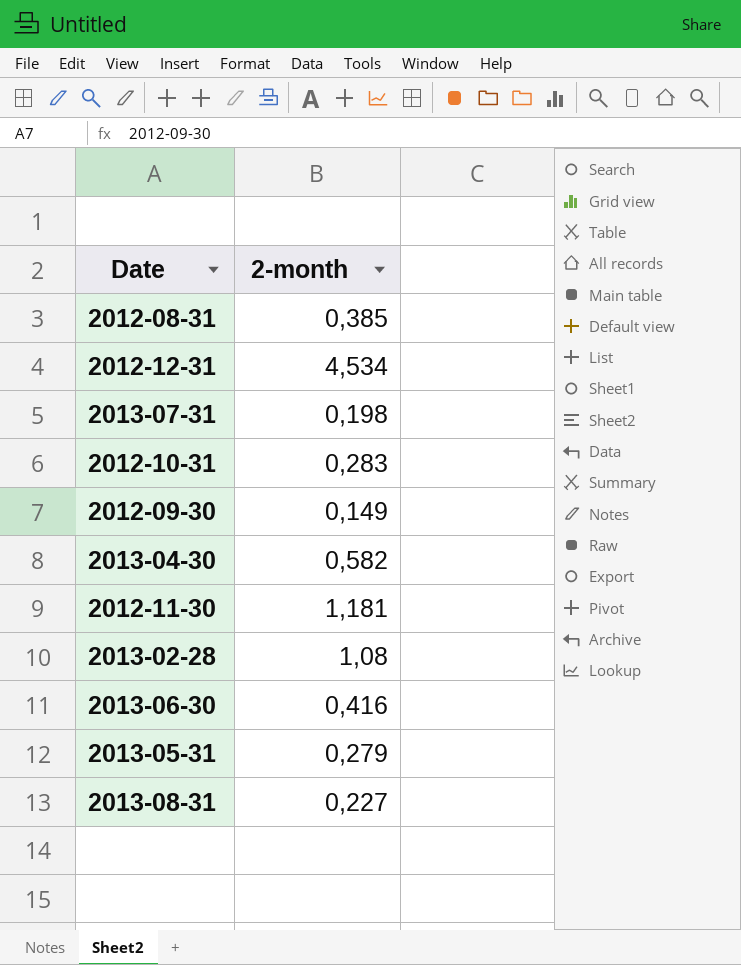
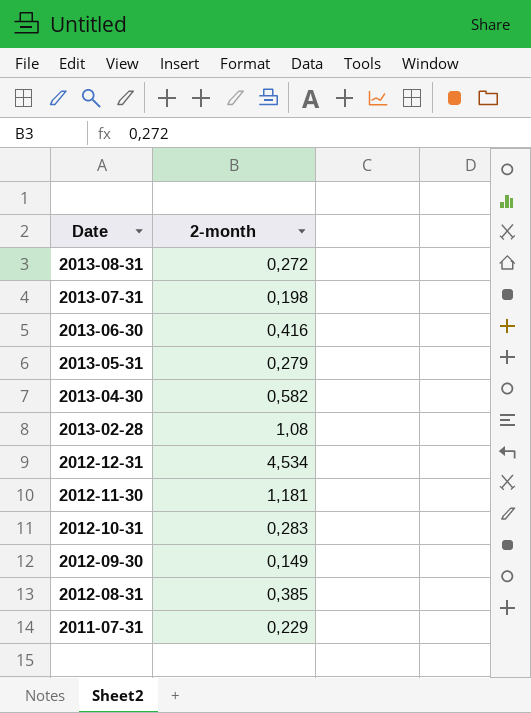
row order: none -> Date descending
2013-08-31 | 2-month: 0,227 -> 0,272
row 2011-07-31: none -> 0,229

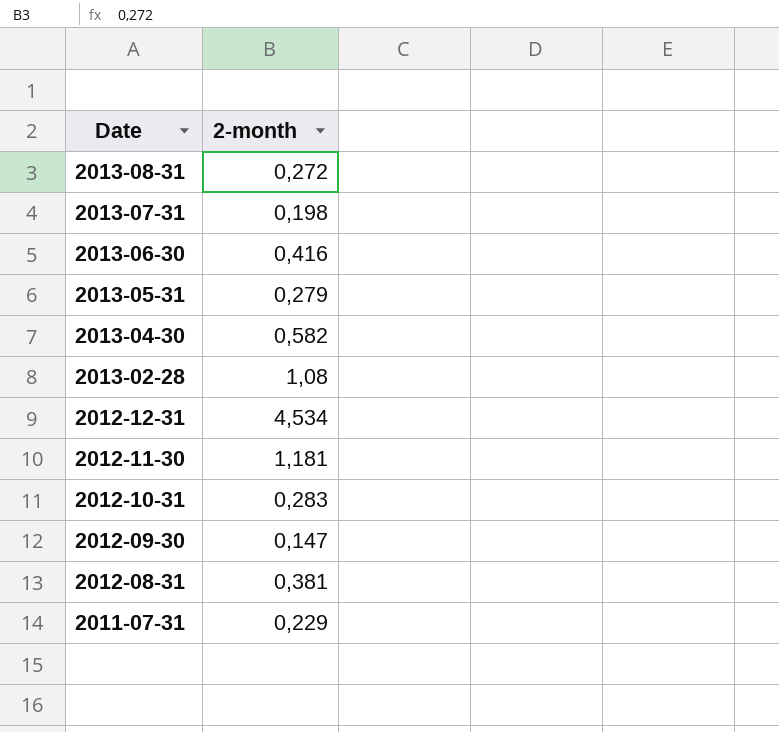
2012-09-30 | 2-month: 0,149 -> 0,147
2012-08-31 | 2-month: 0,385 -> 0,381

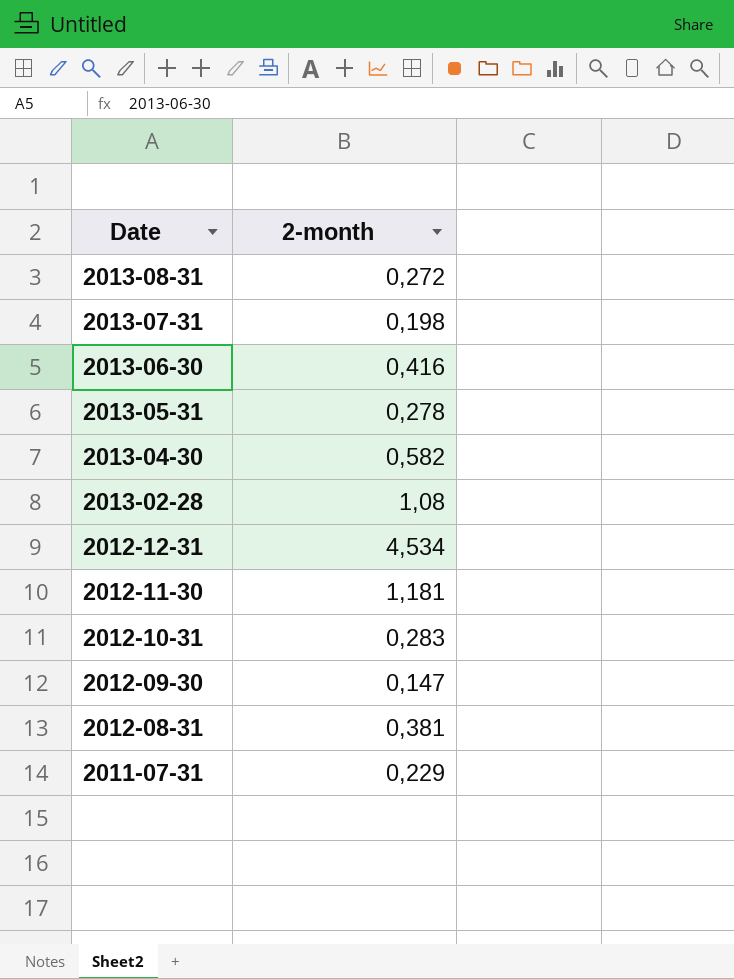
2013-05-31 | 2-month: 0,279 -> 0,278

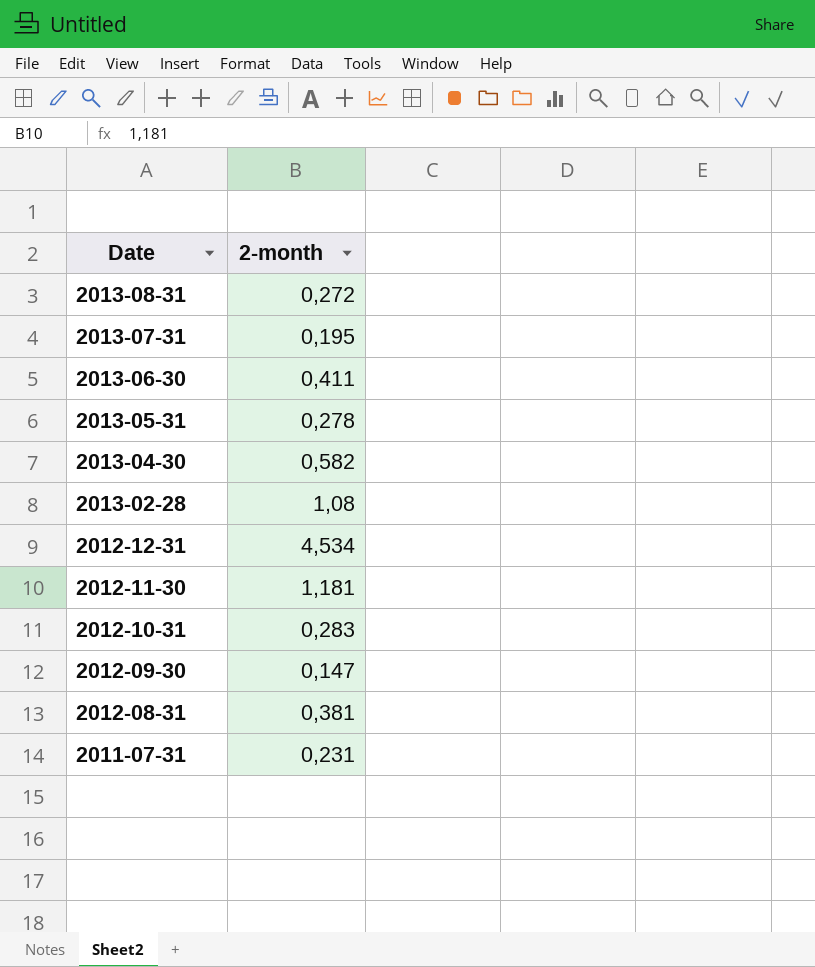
2013-07-31 | 2-month: 0,198 -> 0,195
2013-06-30 | 2-month: 0,416 -> 0,411
2011-07-31 | 2-month: 0,229 -> 0,231

